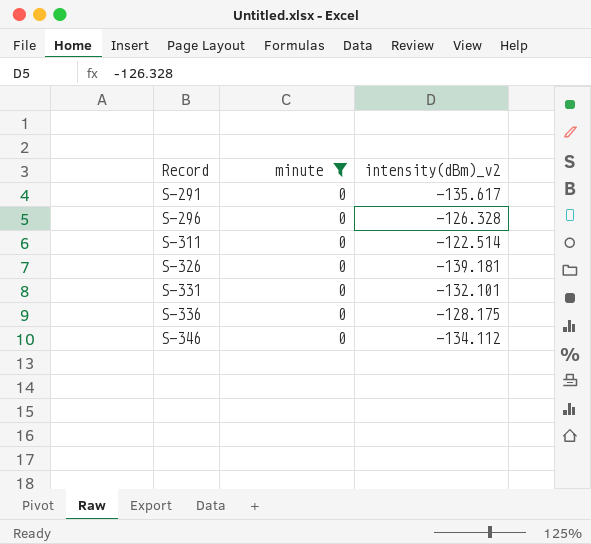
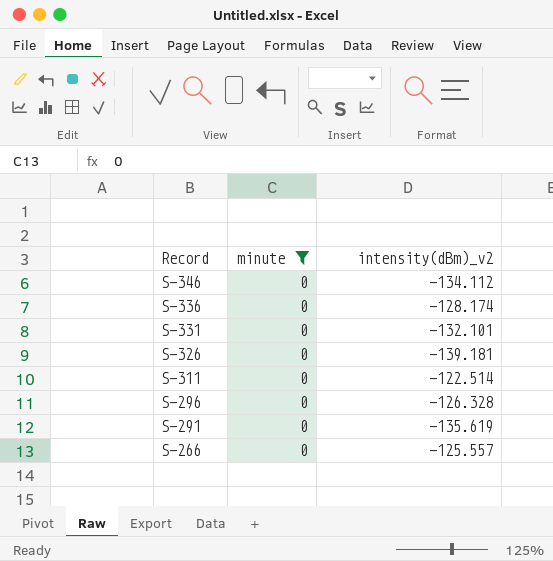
row order: Record ascending -> Record descending
S-336 | intensity(dBm)_v2: -128.175 -> -128.174
S-291 | intensity(dBm)_v2: -135.617 -> -135.619
row S-266: none -> 0 | -125.557

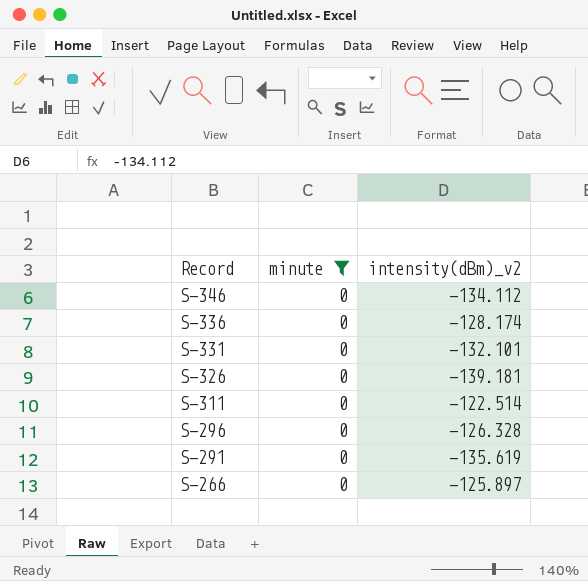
S-266 | intensity(dBm)_v2: -125.557 -> -125.897

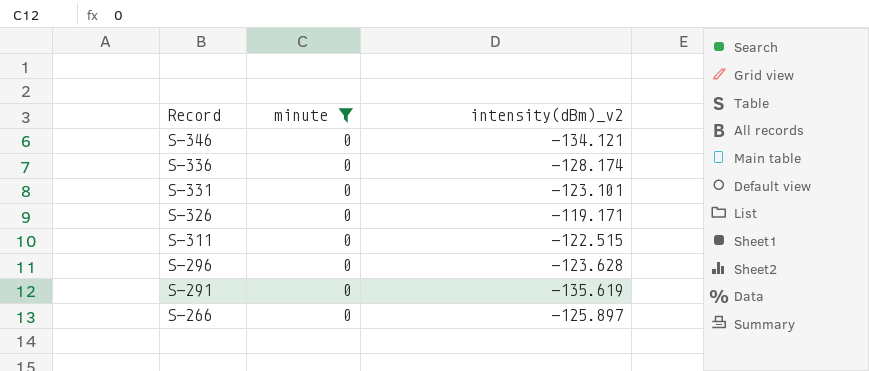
S-346 | intensity(dBm)_v2: -134.112 -> -134.121
S-331 | intensity(dBm)_v2: -132.101 -> -123.101
S-326 | intensity(dBm)_v2: -139.181 -> -119.171
S-311 | intensity(dBm)_v2: -122.514 -> -122.515
S-296 | intensity(dBm)_v2: -126.328 -> -123.628

